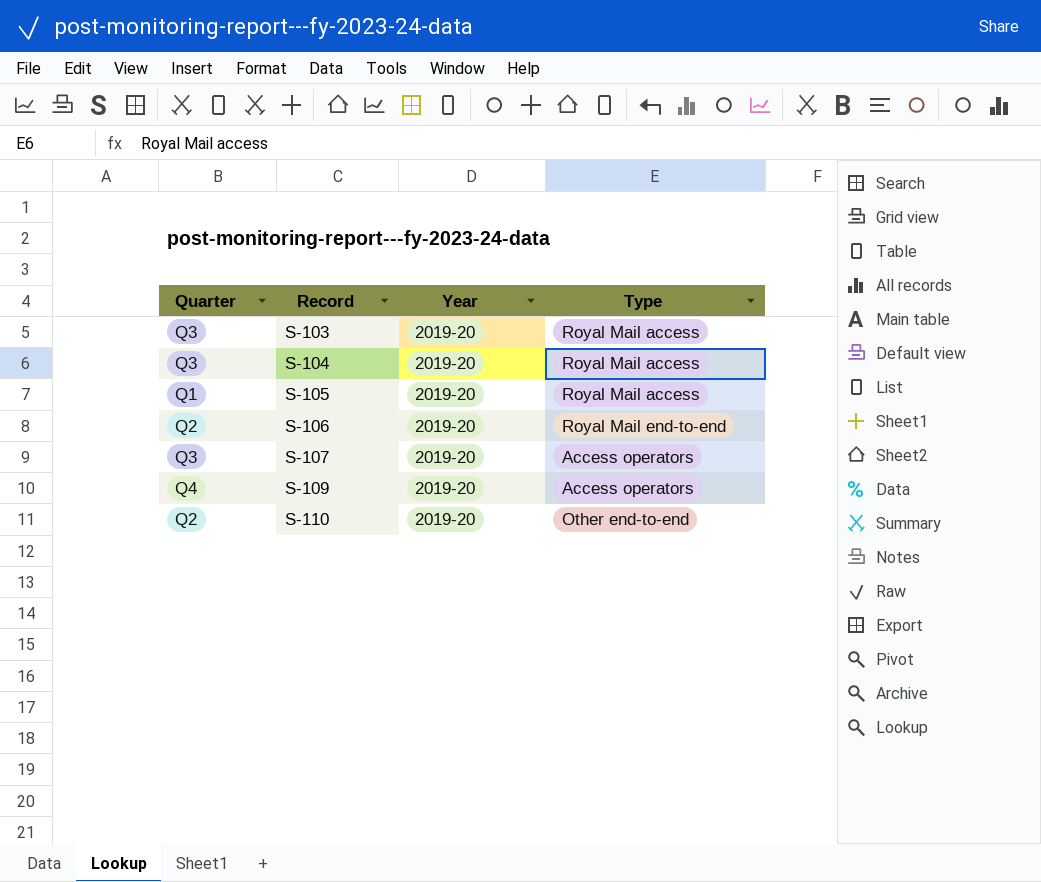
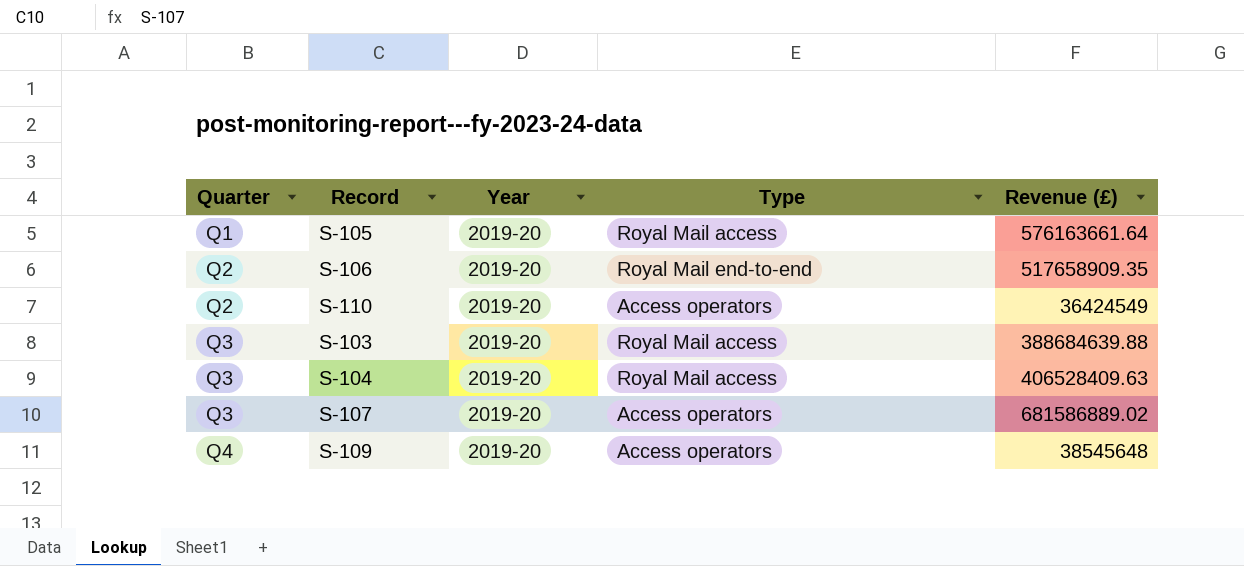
row order: Record ascending -> Quarter ascending
column Revenue (£) | position: none -> 5
S-110 | Type: Other end-to-end -> Access operators

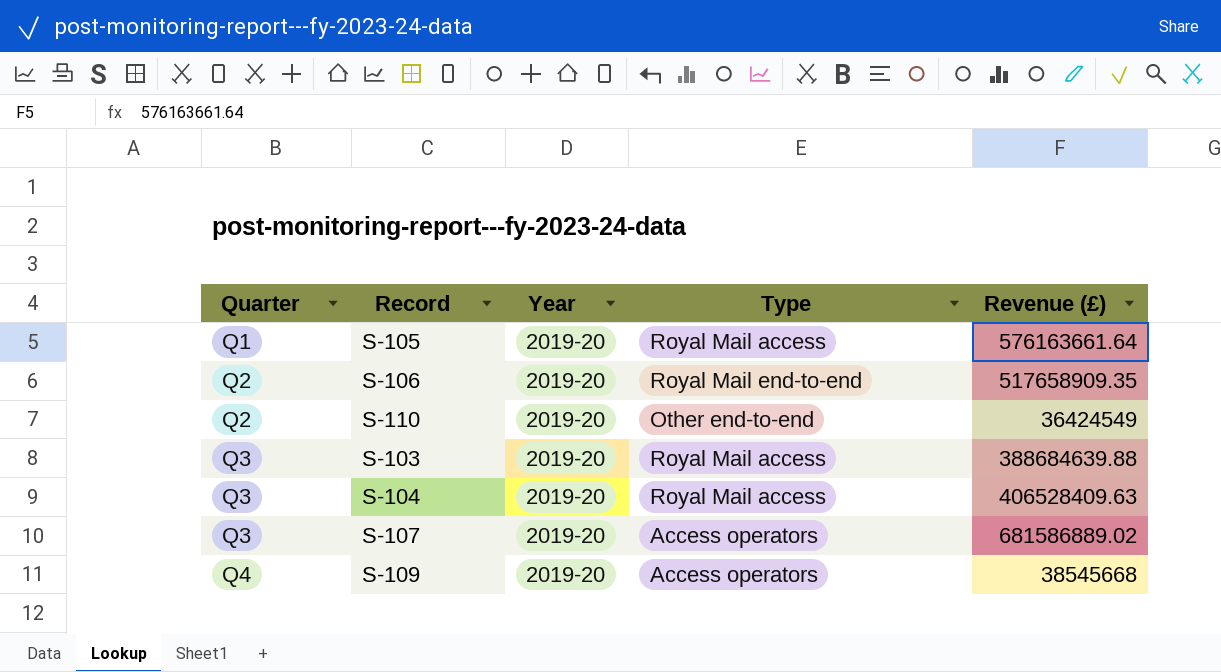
S-110 | Type: Access operators -> Other end-to-end
S-109 | Revenue (£): 38545648 -> 38545668

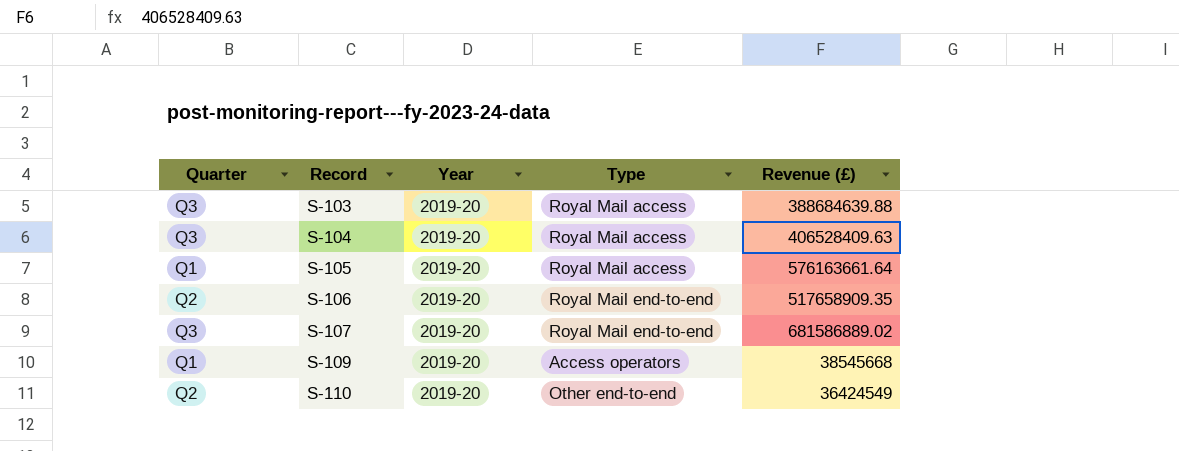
row order: Quarter ascending -> Record ascending
S-107 | Type: Access operators -> Royal Mail end-to-end
S-109 | Quarter: Q4 -> Q1

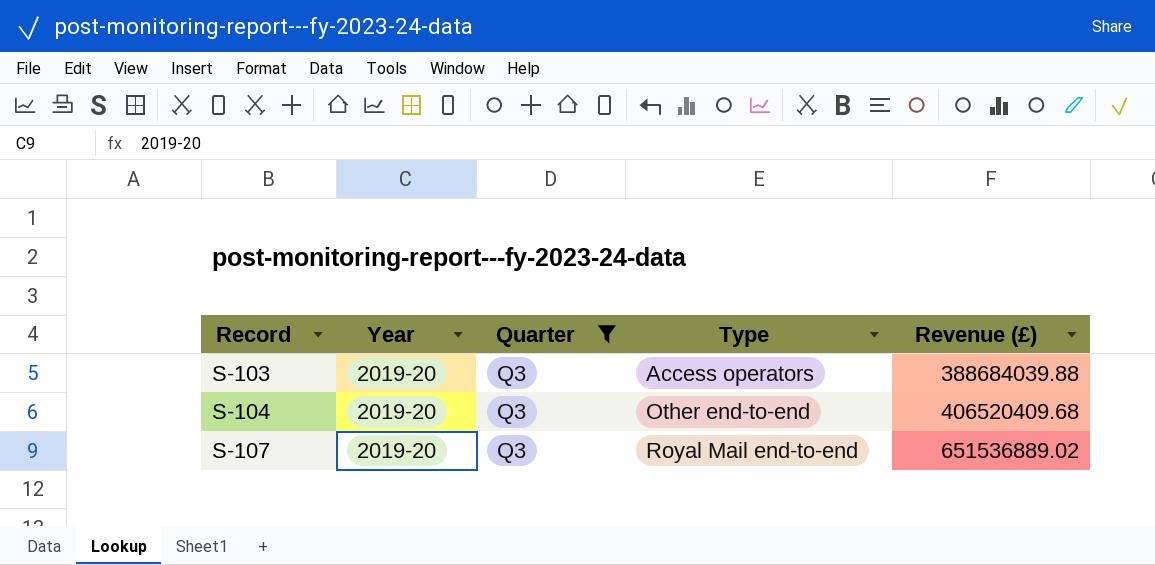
filter: none -> Quarter = Q3
column Quarter | position: 1 -> 3
S-103 | Type: Royal Mail access -> Access operators
S-103 | Revenue (£): 388684639.88 -> 388684039.88
S-104 | Type: Royal Mail access -> Other end-to-end
S-104 | Revenue (£): 406528409.63 -> 406520409.68
S-107 | Revenue (£): 681586889.02 -> 651536889.02

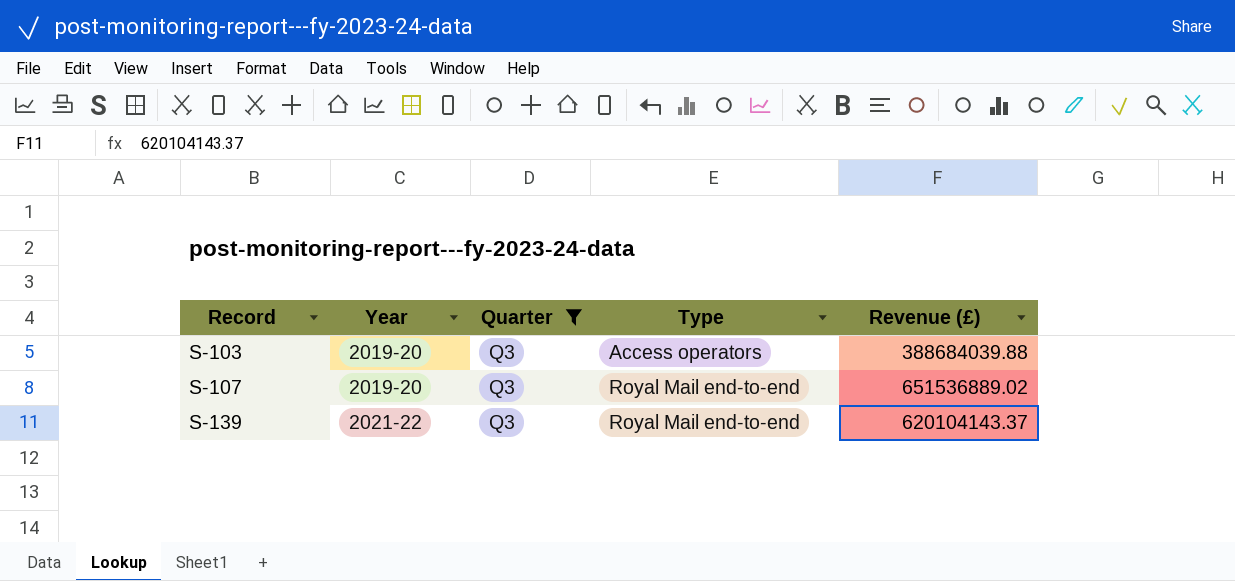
row S-104: 2019-20 | Q3 | Other end-to-end | 406520409.68 -> none
row S-139: none -> 2021-22 | Q3 | Royal Mail end-to-end | 620104143.37

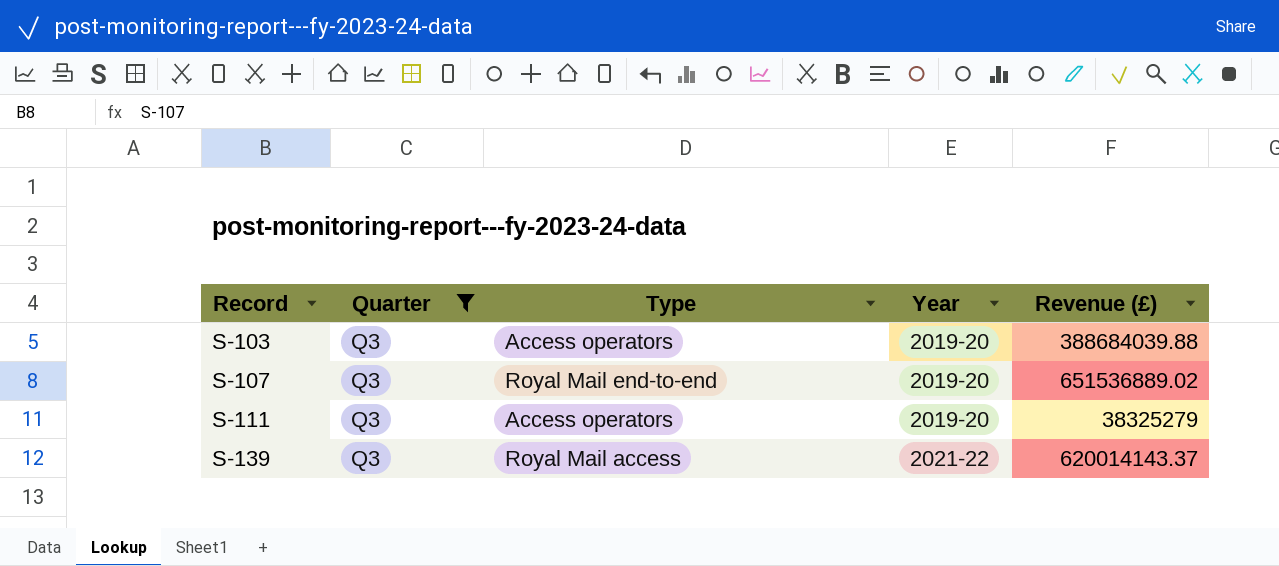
column Year | position: 2 -> 4
row S-111: none -> Q3 | Access operators | 2019-20 | 38325279
S-139 | Type: Royal Mail end-to-end -> Royal Mail access
S-139 | Revenue (£): 620104143.37 -> 620014143.37

